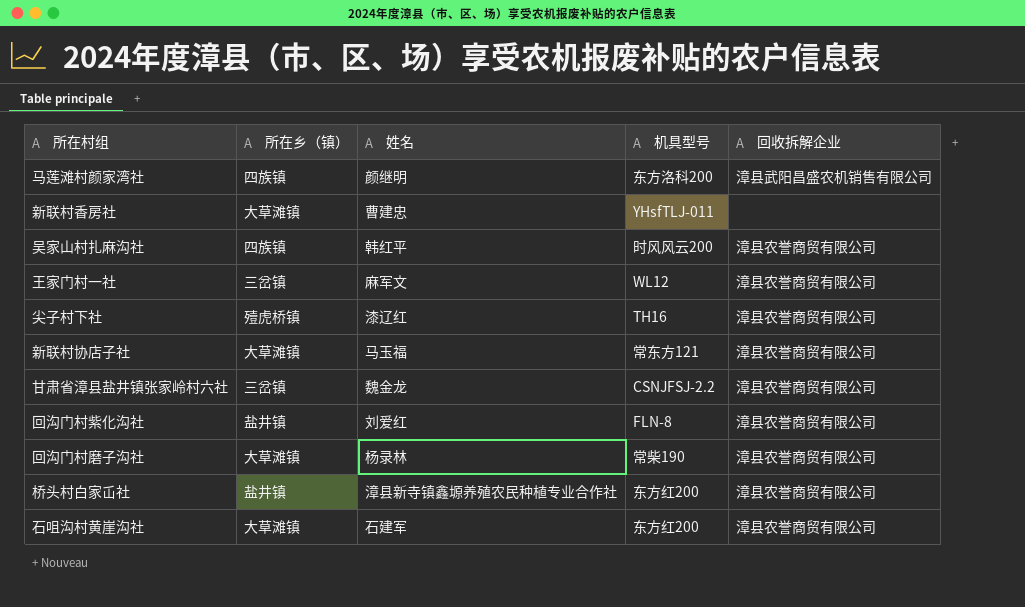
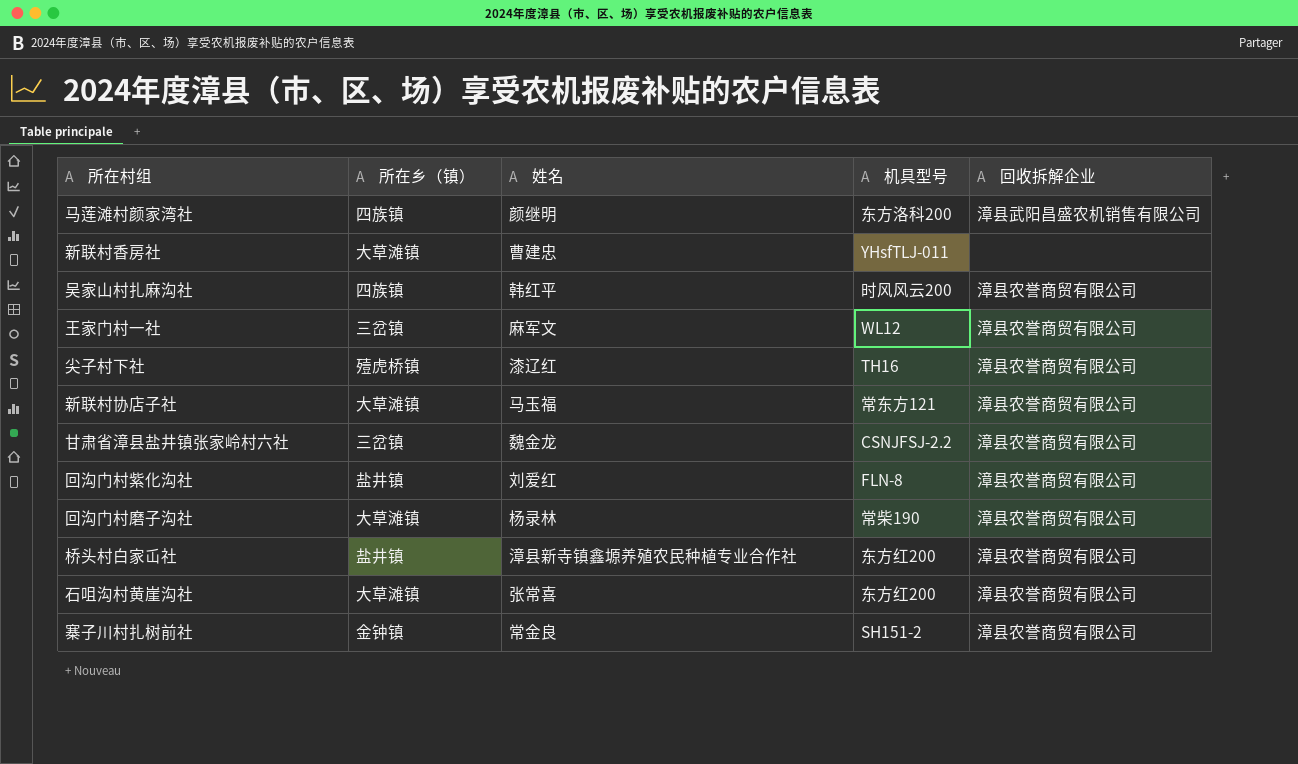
石咀沟村黄崖沟社 | 姓名: 石建军 -> 张常喜
row 寨子川村扎树前社: none -> 金钟镇 | 常金良 | SH151-2 | 漳县农誉商贸有限公司

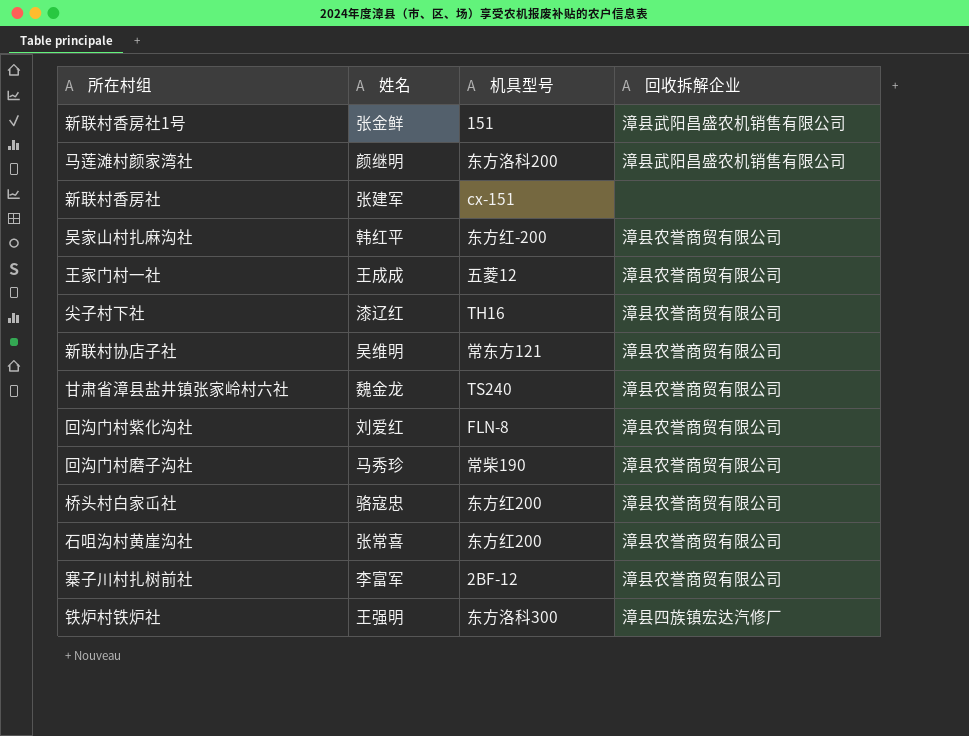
column 所在乡（镇） | position: 2 -> none
row 新联村香房社1号: none -> 张金鲜 | 151 | 漳县武阳昌盛农机销售有限公司
新联村香房社 | 姓名: 曹建忠 -> 张建军
新联村香房社 | 机具型号: YHsfTLJ-011 -> cx-151
吴家山村扎麻沟社 | 机具型号: 时风风云200 -> 东方红-200
王家门村一社 | 姓名: 麻军文 -> 王成成
王家门村一社 | 机具型号: WL12 -> 五菱12
新联村协店子社 | 姓名: 马玉福 -> 吴维明
甘肃省漳县盐井镇张家岭村六社 | 机具型号: CSNJFSJ-2.2 -> TS240
回沟门村磨子沟社 | 姓名: 杨录林 -> 马秀珍
桥头村白家屲社 | 姓名: 漳县新寺镇鑫塬养殖农民种植专业合作社 -> 骆寇忠
寨子川村扎树前社 | 姓名: 常金良 -> 李富军
寨子川村扎树前社 | 机具型号: SH151-2 -> 2BF-12
row 铁炉村铁炉社: none -> 王强明 | 东方洛科300 | 漳县四族镇宏达汽修厂

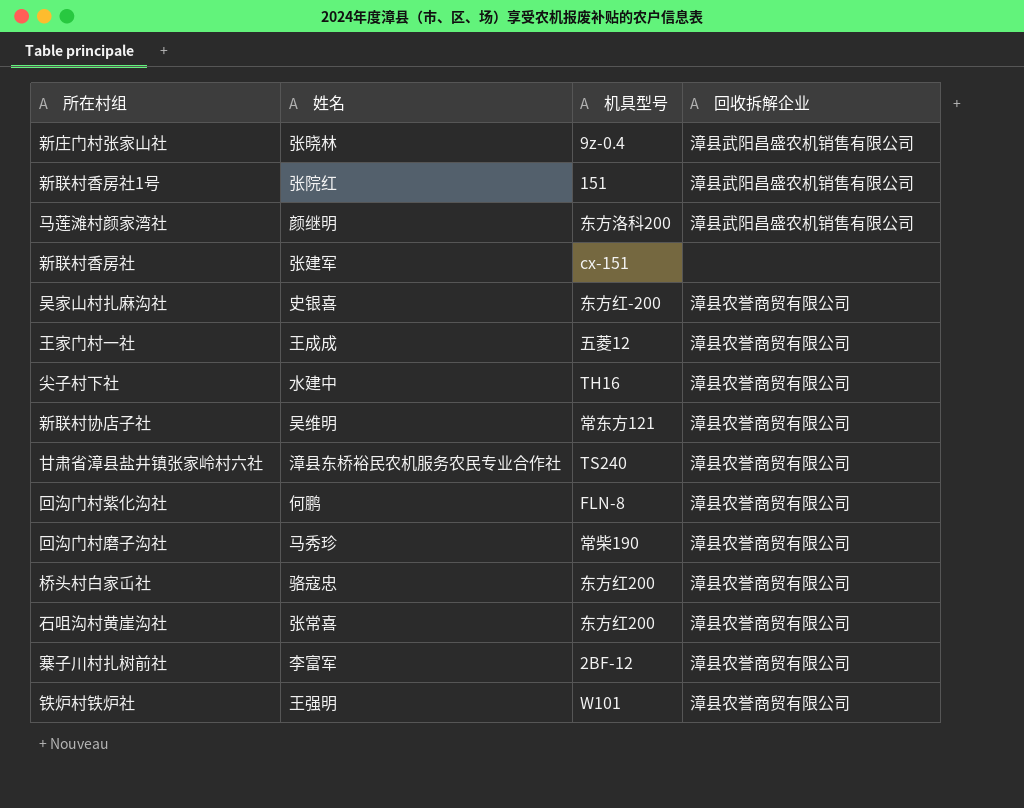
row 新庄门村张家山社: none -> 张晓林 | 9z-0.4 | 漳县武阳昌盛农机销售有限公司
新联村香房社1号 | 姓名: 张金鲜 -> 张院红
吴家山村扎麻沟社 | 姓名: 韩红平 -> 史银喜
尖子村下社 | 姓名: 漆辽红 -> 水建中
甘肃省漳县盐井镇张家岭村六社 | 姓名: 魏金龙 -> 漳县东桥裕民农机服务农民专业合作社
回沟门村紫化沟社 | 姓名: 刘爱红 -> 何鹏
铁炉村铁炉社 | 机具型号: 东方洛科300 -> W101
铁炉村铁炉社 | 回收拆解企业: 漳县四族镇宏达汽修厂 -> 漳县农誉商贸有限公司

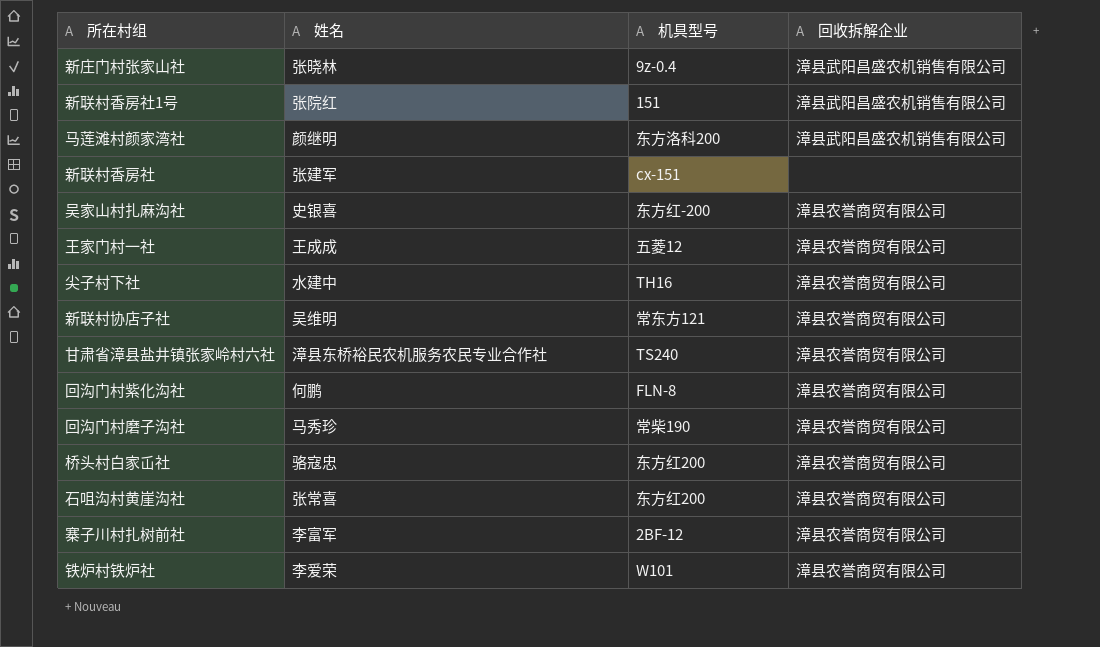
铁炉村铁炉社 | 姓名: 王强明 -> 李爱荣

